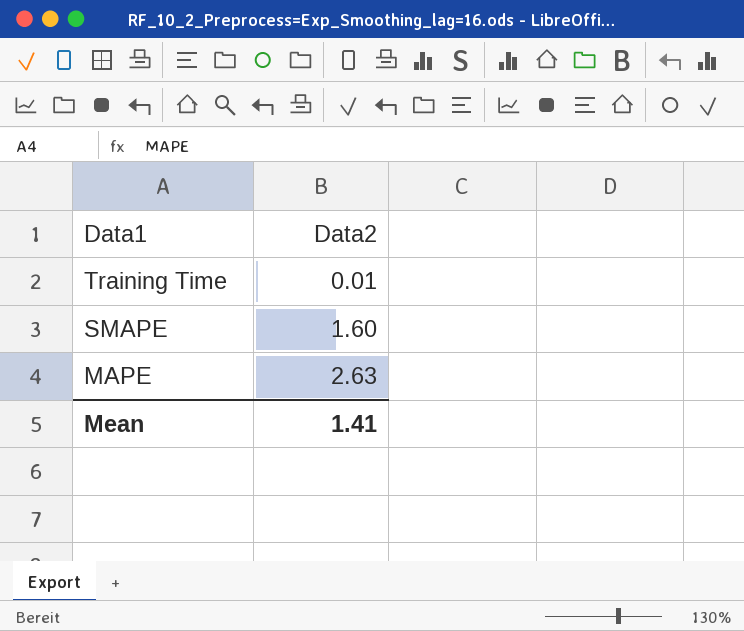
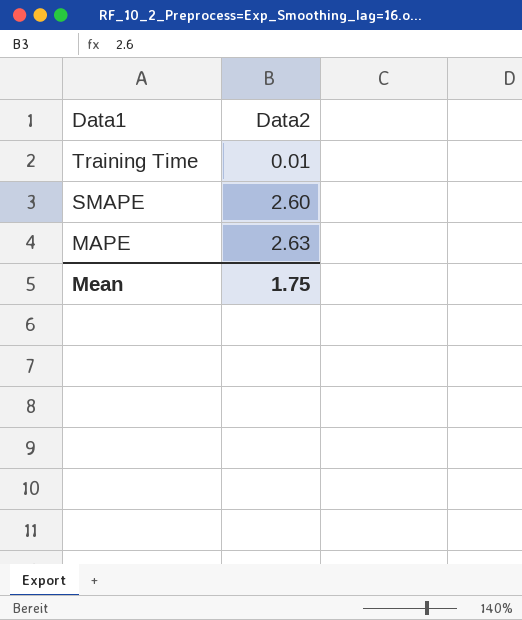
SMAPE | Data2: 1.60 -> 2.60
Mean | Data2: 1.41 -> 1.75

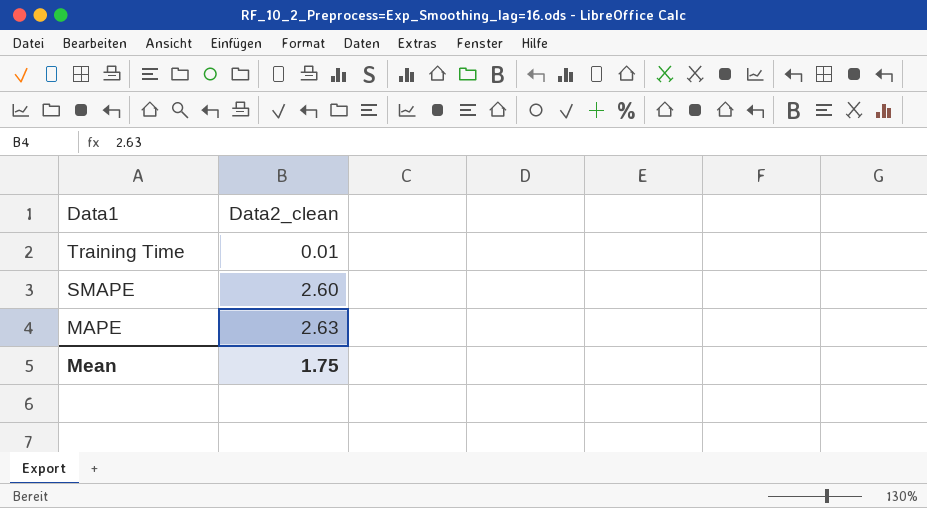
column name: Data2 -> Data2_clean

